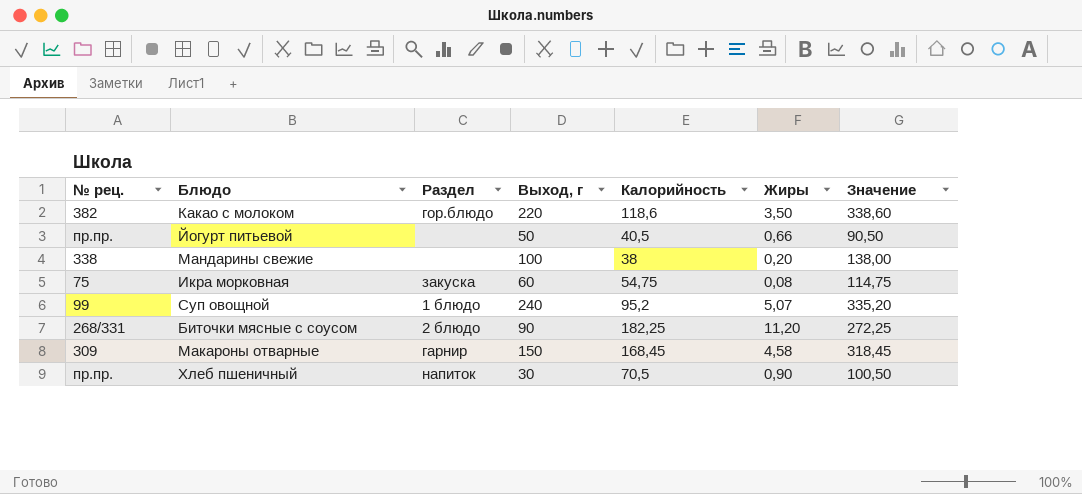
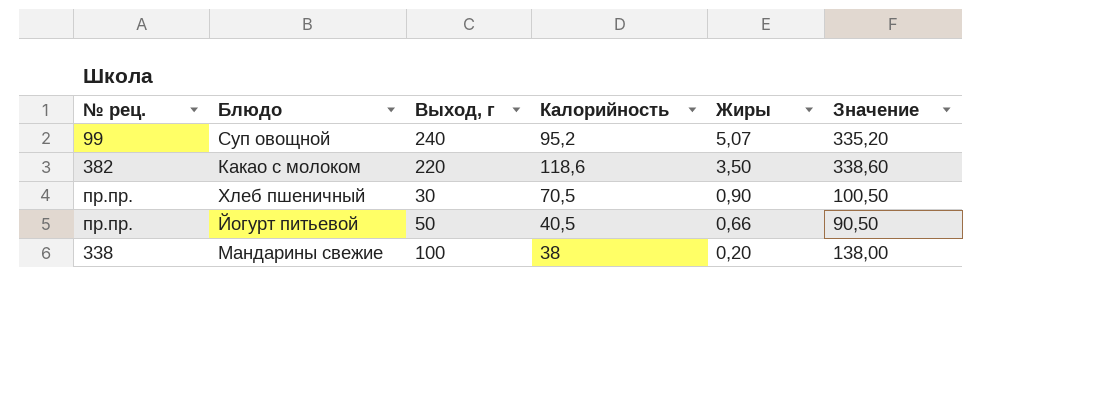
row order: none -> Жиры descending
column Раздел | position: 3 -> none
row Икра морковная: 75 | закуска | 60 | 54,75 | 0,08 | 114,75 -> none
row Биточки мясные с соусом: 268/331 | 2 блюдо | 90 | 182,25 | 11,20 | 272,25 -> none
row Макароны отварные: 309 | гарнир | 150 | 168,45 | 4,58 | 318,45 -> none

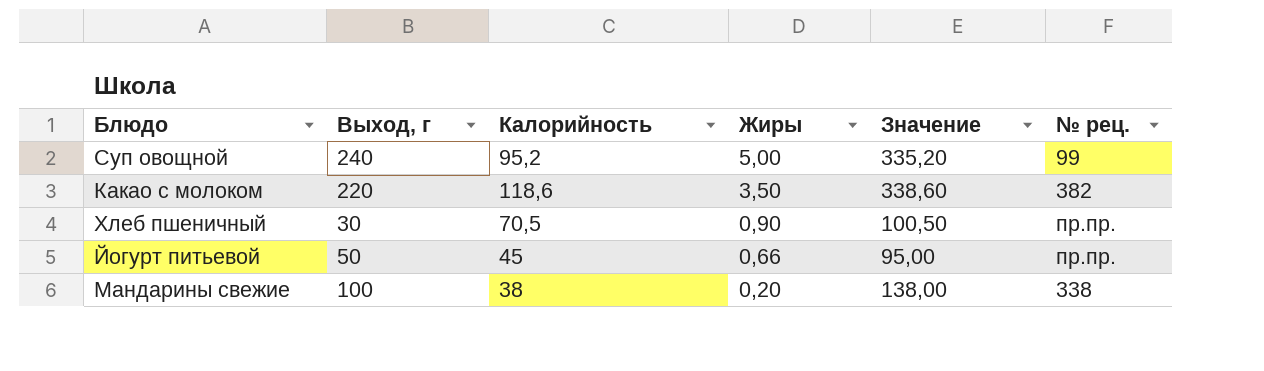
column № рец. | position: 1 -> 6
Суп овощной | Жиры: 5,07 -> 5,00
Йогурт питьевой | Калорийность: 40,5 -> 45
Йогурт питьевой | Значение: 90,50 -> 95,00

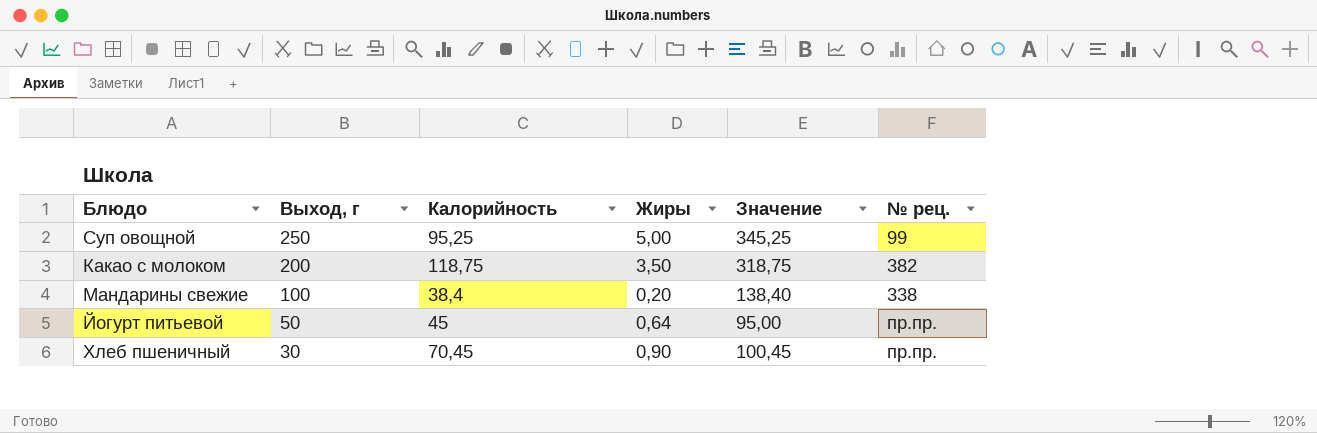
row order: Жиры descending -> Выход, г descending
Суп овощной | Выход, г: 240 -> 250
Суп овощной | Калорийность: 95,2 -> 95,25
Суп овощной | Значение: 335,20 -> 345,25
Какао с молоком | Выход, г: 220 -> 200
Какао с молоком | Калорийность: 118,6 -> 118,75
Какао с молоком | Значение: 338,60 -> 318,75
Мандарины свежие | Калорийность: 38 -> 38,4
Мандарины свежие | Значение: 138,00 -> 138,40
Йогурт питьевой | Жиры: 0,66 -> 0,64
Хлеб пшеничный | Калорийность: 70,5 -> 70,45
Хлеб пшеничный | Значение: 100,50 -> 100,45

